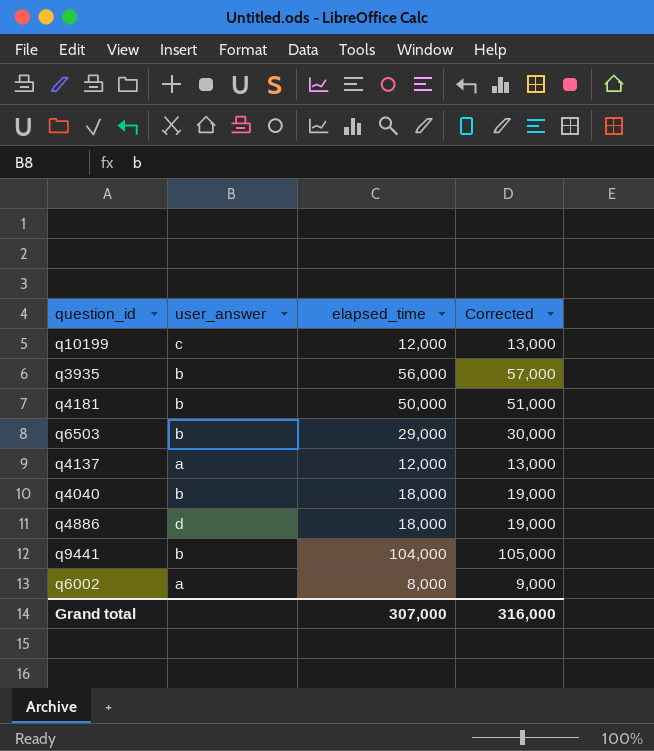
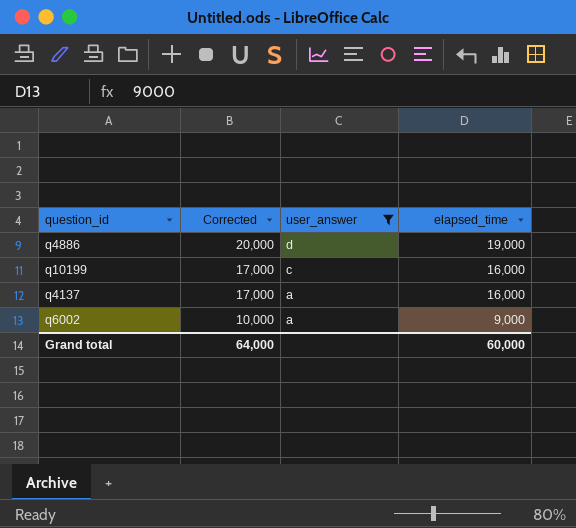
filter: none -> user_answer != b
row order: none -> Corrected descending
column Corrected | position: 4 -> 2
q4886 | Corrected: 19,000 -> 20,000
q4886 | elapsed_time: 18,000 -> 19,000
q10199 | Corrected: 13,000 -> 17,000
q10199 | elapsed_time: 12,000 -> 16,000
q4137 | Corrected: 13,000 -> 17,000
q4137 | elapsed_time: 12,000 -> 16,000
q6002 | Corrected: 9,000 -> 10,000
q6002 | elapsed_time: 8,000 -> 9,000
Grand total | Corrected: 316,000 -> 64,000
Grand total | elapsed_time: 307,000 -> 60,000

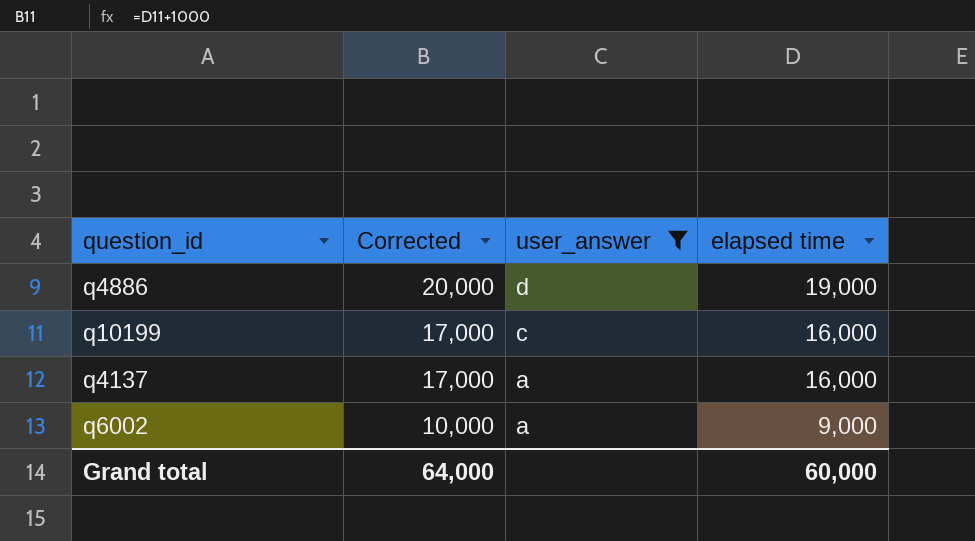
column name: elapsed_time -> elapsed time

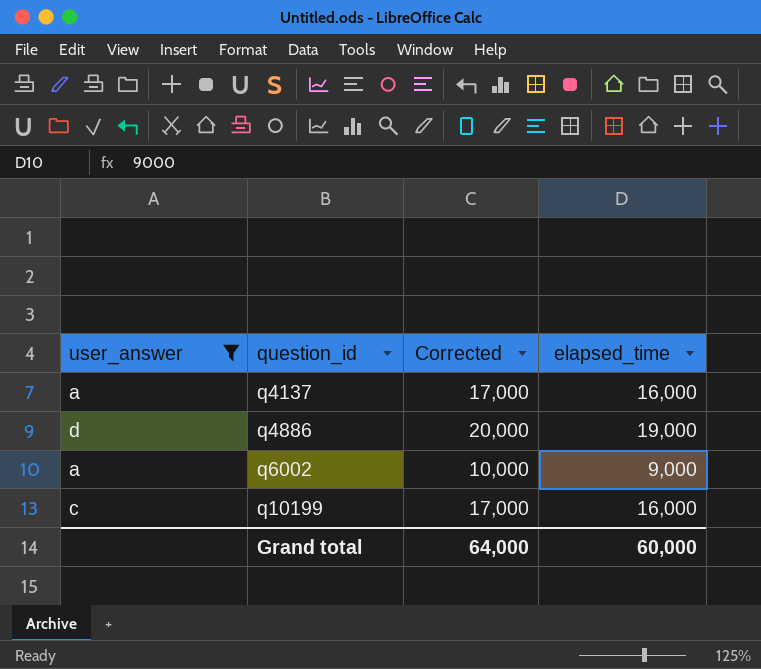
row order: Corrected descending -> question_id ascending
column user_answer | position: 3 -> 1
column name: elapsed time -> elapsed_time

